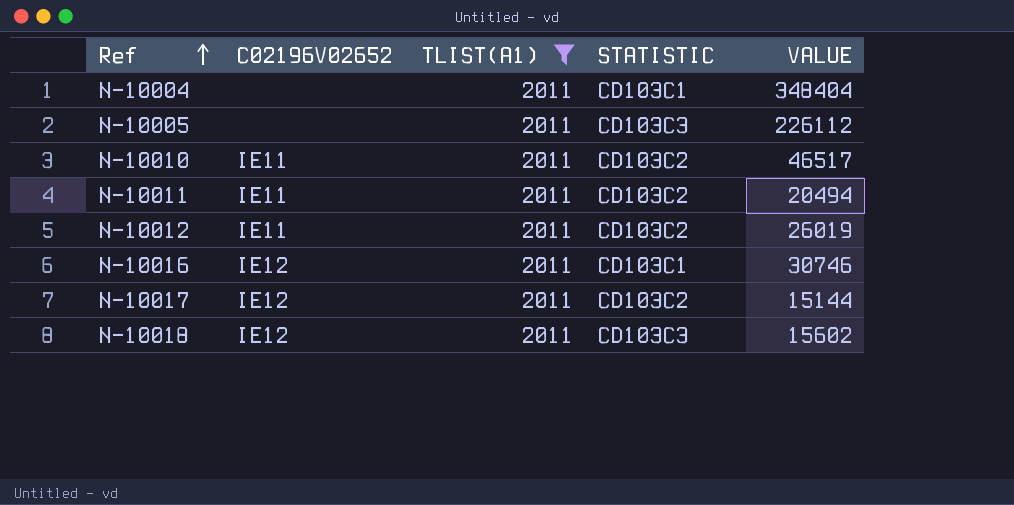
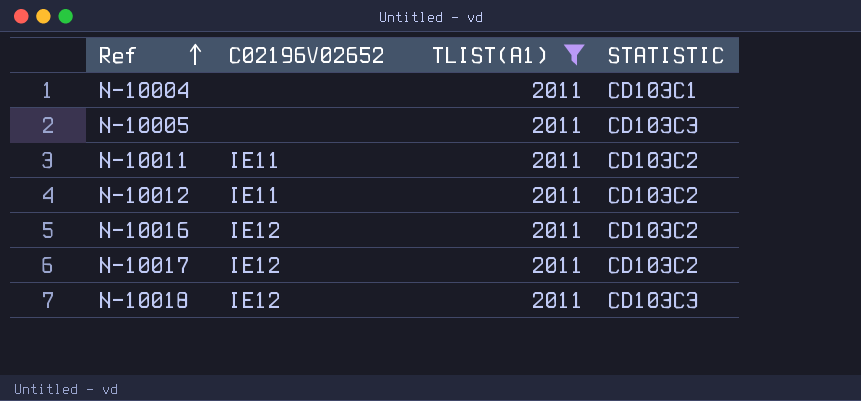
column VALUE | position: 5 -> none
row N-10010: IE11 | 2011 | CD103C2 | 46517 -> none
N-10016 | STATISTIC: CD103C1 -> CD103C2

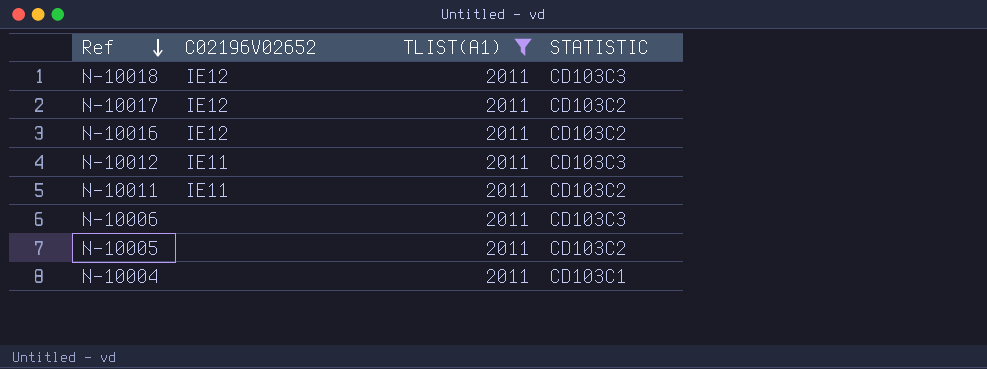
row order: Ref ascending -> Ref descending
N-10012 | STATISTIC: CD103C2 -> CD103C3
row N-10006: none -> none | 2011 | CD103C3
N-10005 | STATISTIC: CD103C3 -> CD103C2

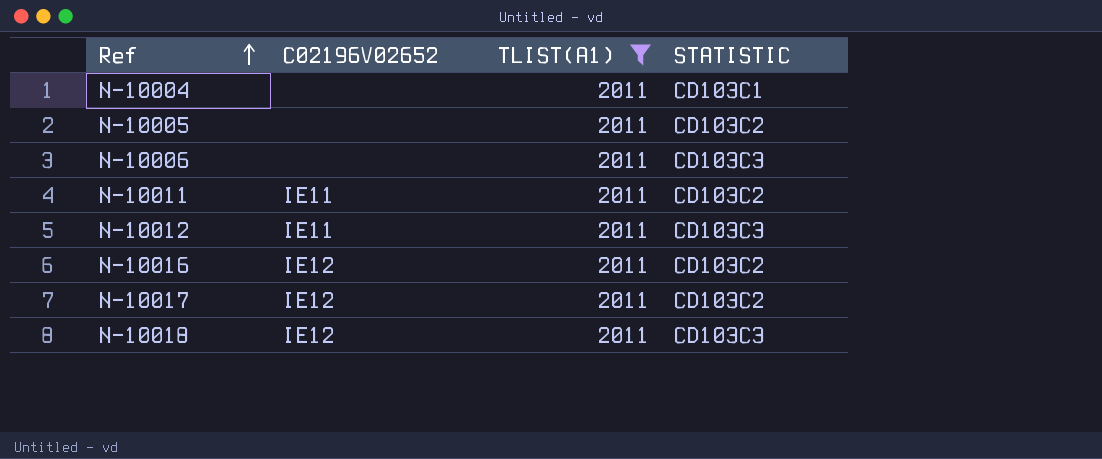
row order: Ref descending -> Ref ascending

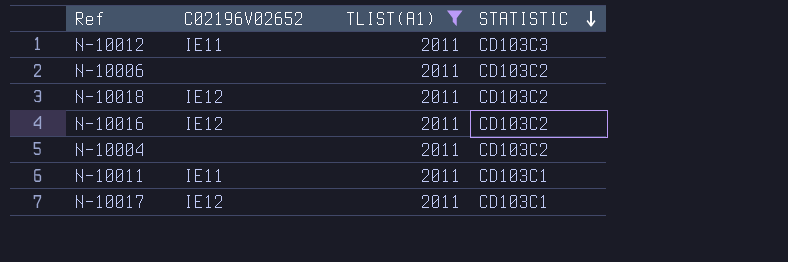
row order: Ref ascending -> STATISTIC descending
row N-10005: none | 2011 | CD103C2 -> none
N-10006 | STATISTIC: CD103C3 -> CD103C2
N-10018 | STATISTIC: CD103C3 -> CD103C2
N-10004 | STATISTIC: CD103C1 -> CD103C2
N-10011 | STATISTIC: CD103C2 -> CD103C1
N-10017 | STATISTIC: CD103C2 -> CD103C1

